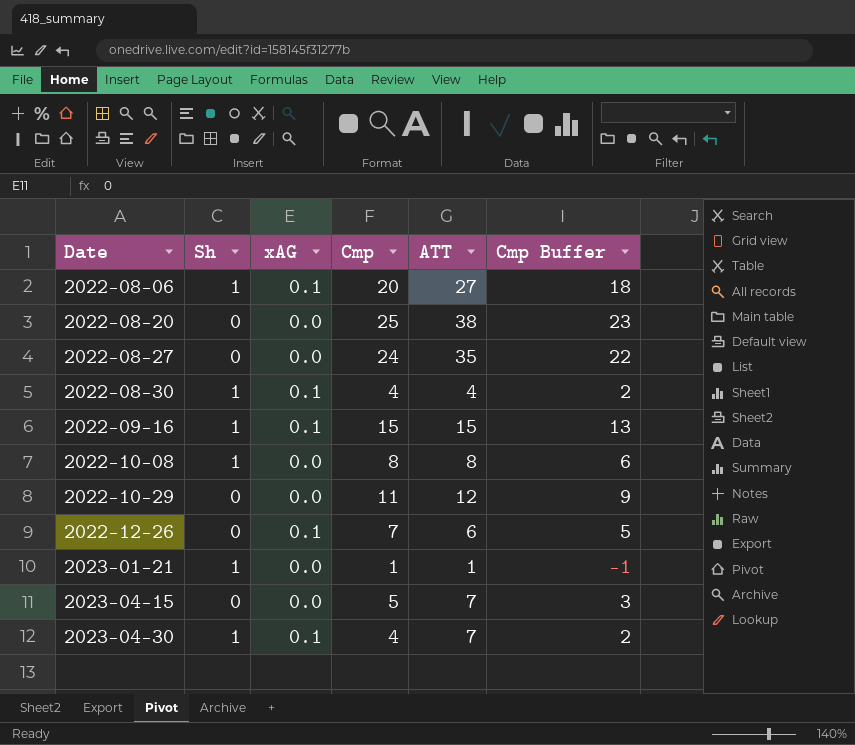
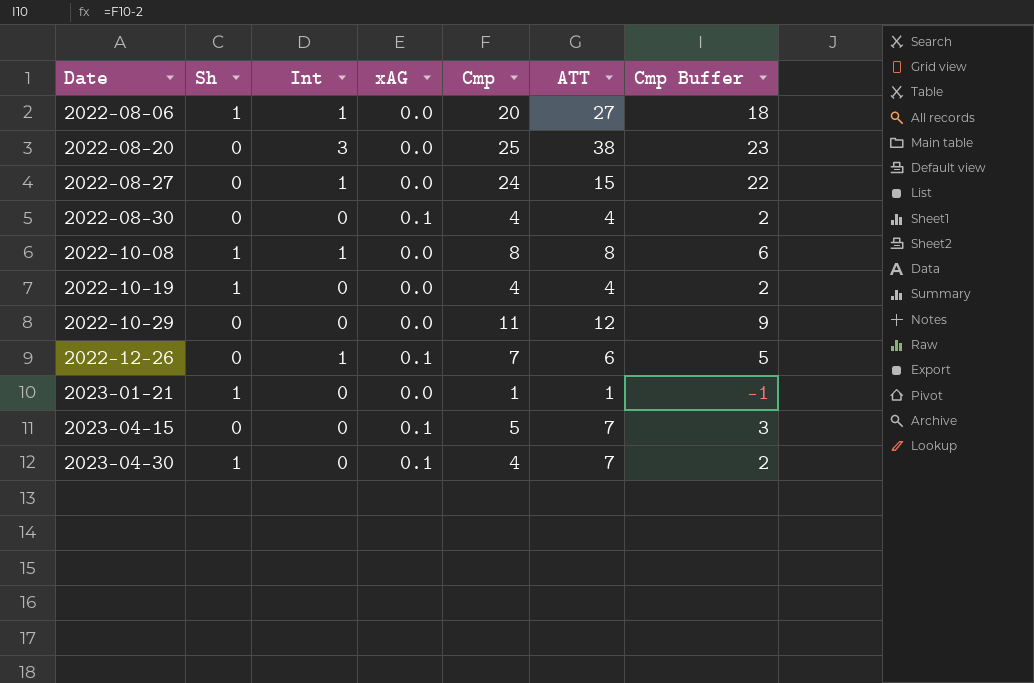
column Int | position: none -> 3
row 2022-09-16: 1 | 0.1 | 15 | 15 | 13 -> none
2022-08-06 | xAG: 0.1 -> 0.0
2022-08-27 | ATT: 35 -> 15
2022-08-30 | Sh: 1 -> 0
row 2022-10-19: none -> 1 | 0 | 0.0 | 4 | 4 | 2
2023-04-15 | xAG: 0.0 -> 0.1

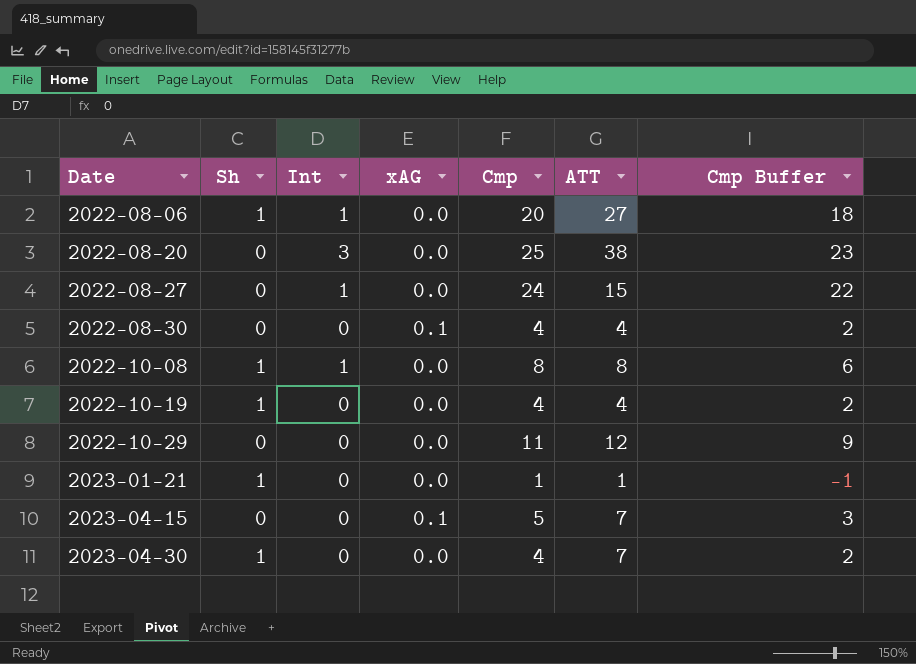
row 2022-12-26: 0 | 1 | 0.1 | 7 | 6 | 5 -> none
2023-04-30 | xAG: 0.1 -> 0.0

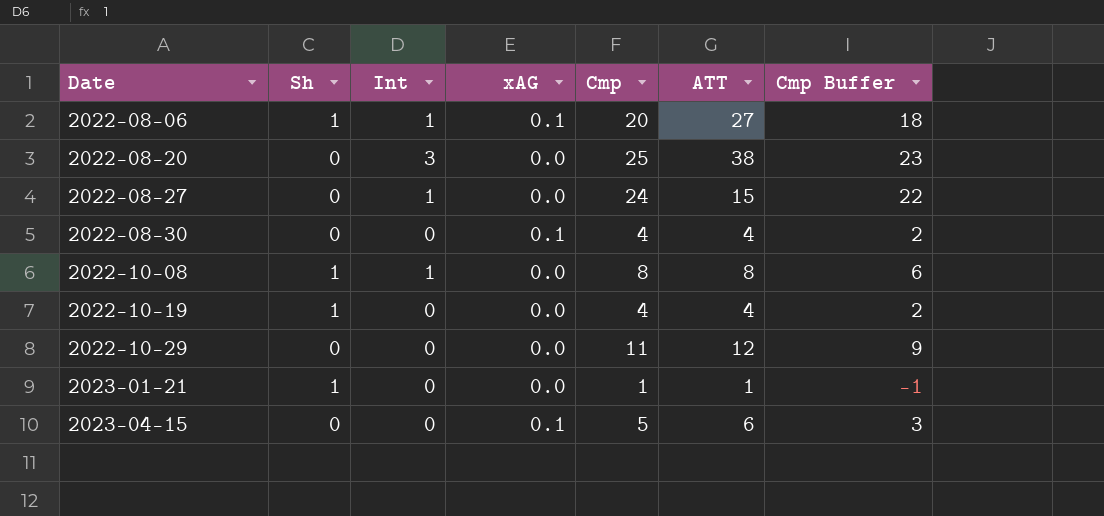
row 2023-04-30: 1 | 0 | 0.0 | 4 | 7 | 2 -> none
2022-08-06 | xAG: 0.0 -> 0.1
2023-04-15 | ATT: 7 -> 6

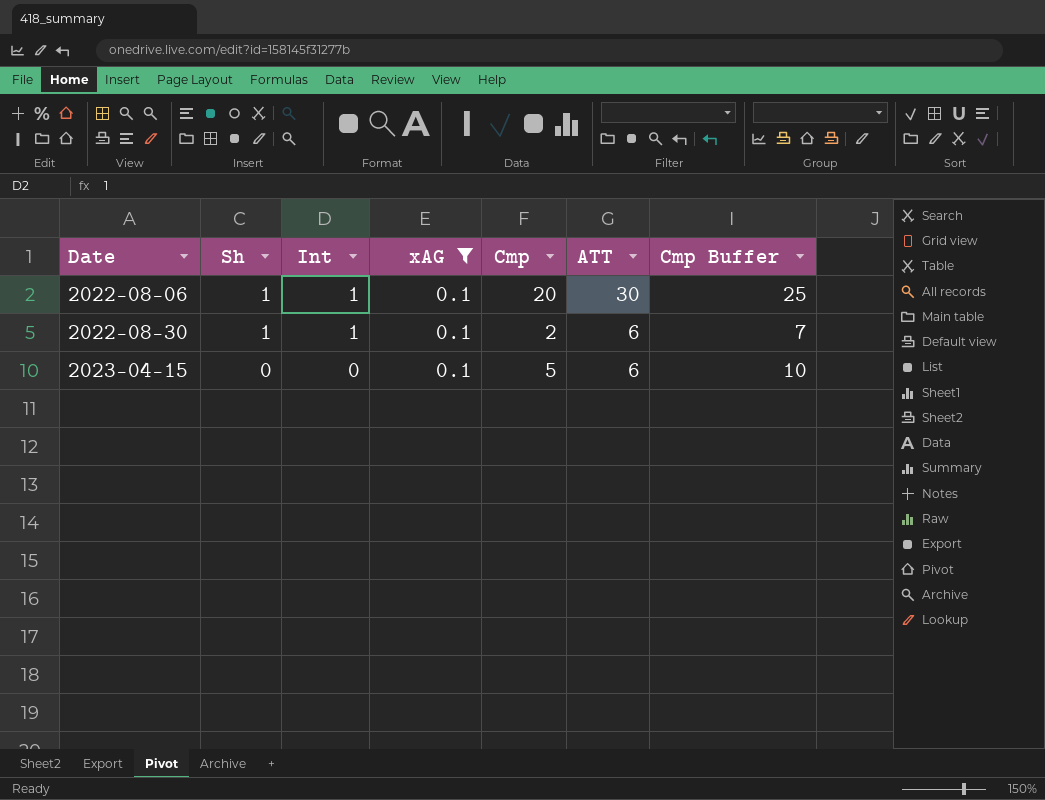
filter: none -> xAG = 0.1
column Cmp Buffer | formula: [Cmp] - 2 -> [Cmp] + 5
2022-08-06 | ATT: 27 -> 30
2022-08-30 | Sh: 0 -> 1
2022-08-30 | Int: 0 -> 1
2022-08-30 | Cmp: 4 -> 2
2022-08-30 | ATT: 4 -> 6

